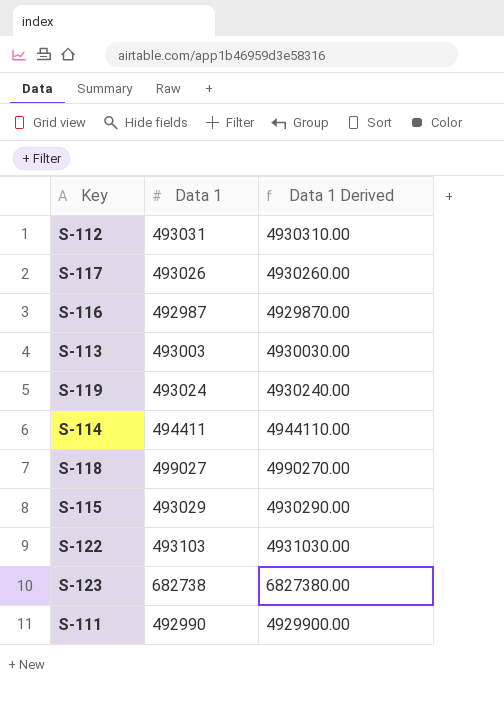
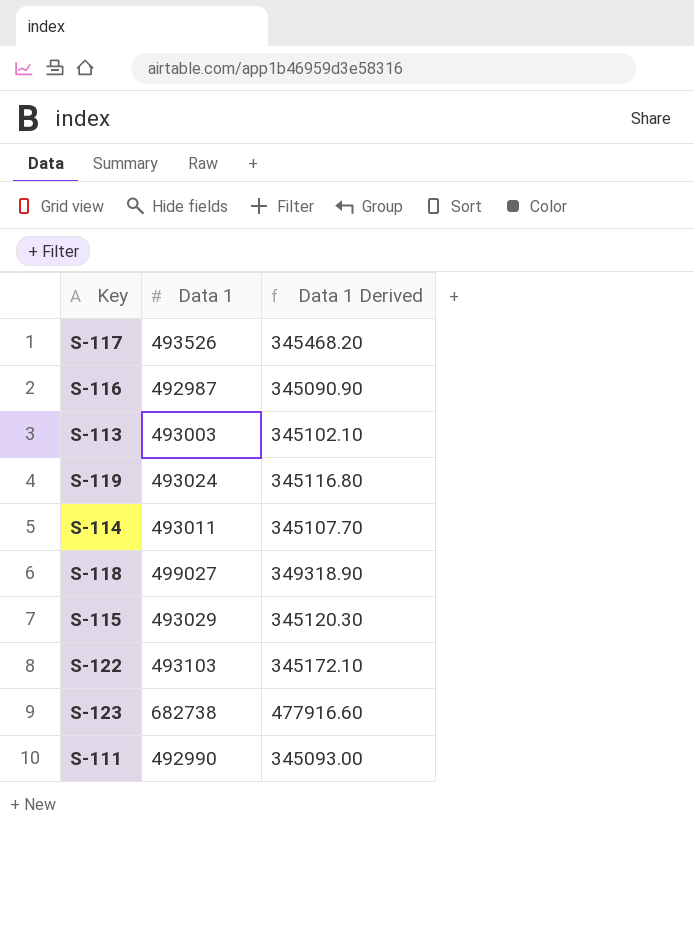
column Data 1 Derived | formula: [Data 1] * 10 -> [Data 1] * 0.7
row S-112: 493031 | 4930310.00 -> none
S-117 | Data 1: 493026 -> 493526
S-114 | Data 1: 494411 -> 493011

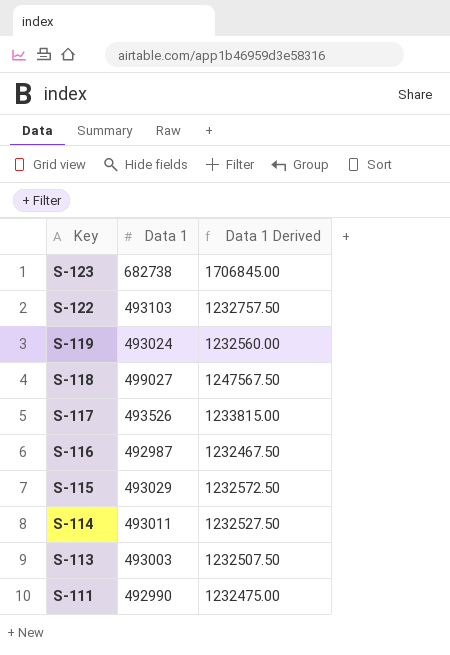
row order: none -> Key descending
column Data 1 Derived | formula: [Data 1] * 0.7 -> [Data 1] * 2.5

